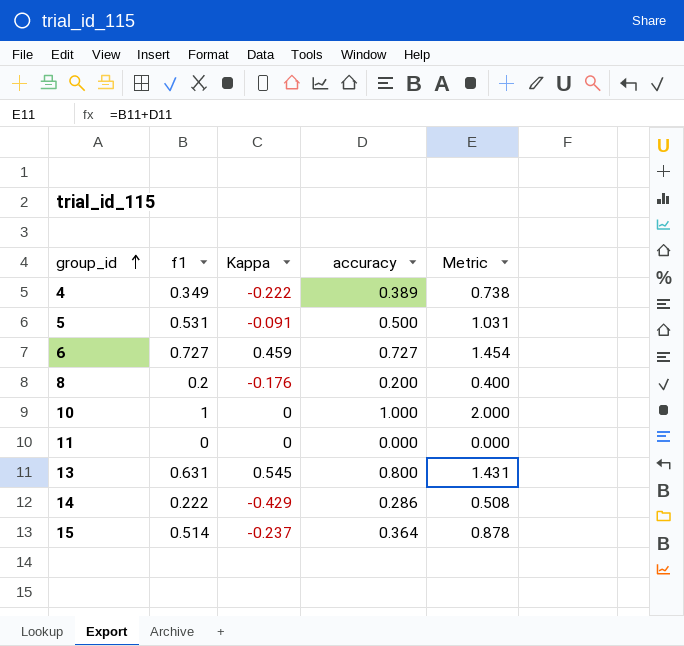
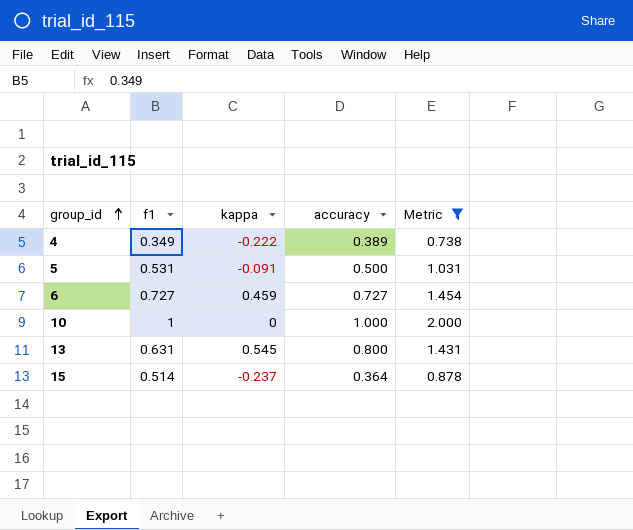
filter: none -> Metric >= 0.738
column name: Kappa -> kappa

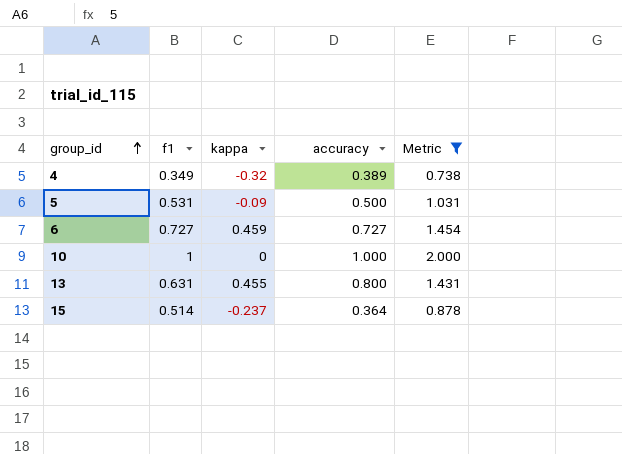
4 | kappa: -0.222 -> -0.32
5 | kappa: -0.091 -> -0.09
13 | kappa: 0.545 -> 0.455

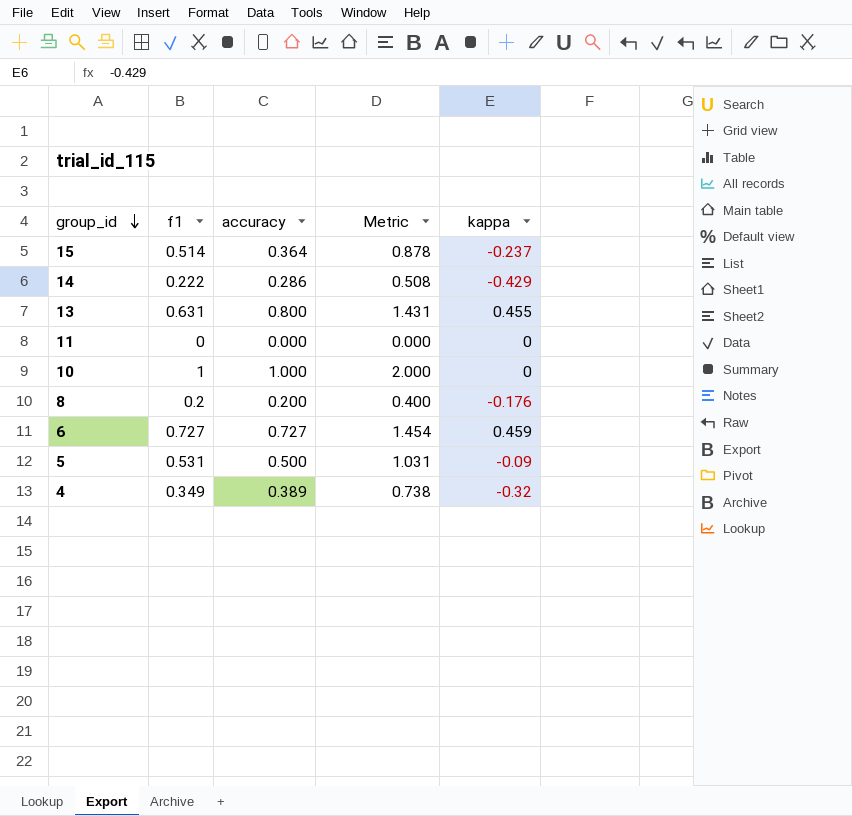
filter: Metric >= 0.738 -> none
row order: group_id ascending -> group_id descending
column kappa | position: 3 -> 5

